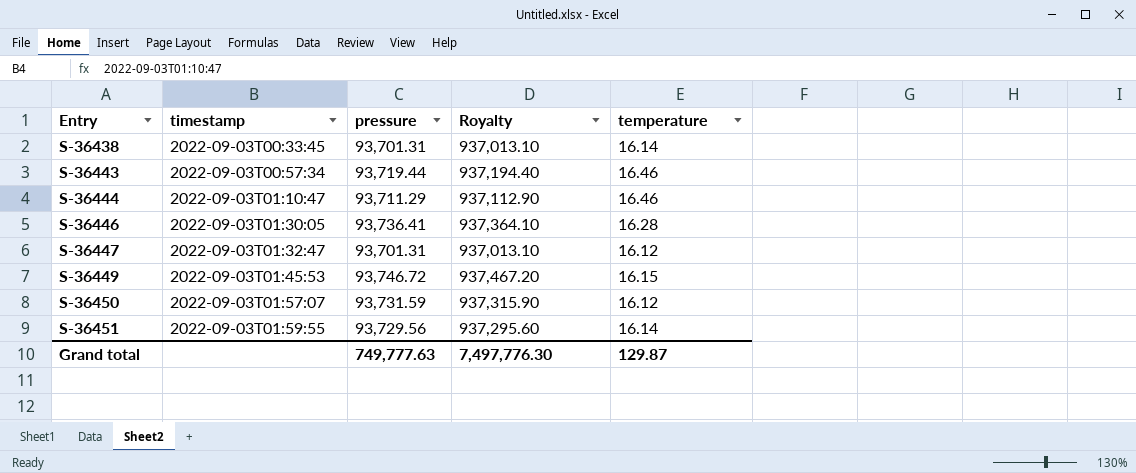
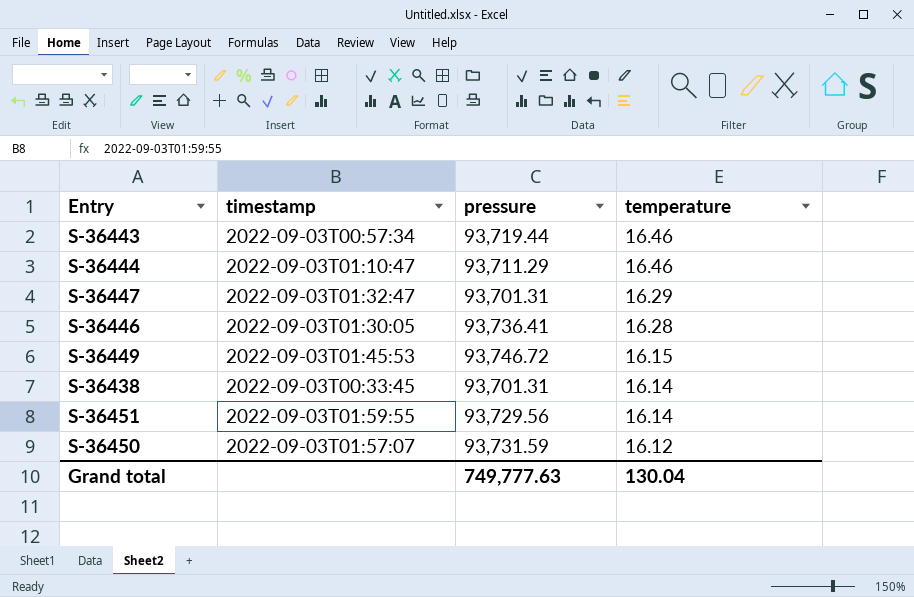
row order: Entry ascending -> temperature descending
column Royalty | formula: [pressure] * 10 -> none
S-36447 | temperature: 16.12 -> 16.29
Grand total | temperature: 129.87 -> 130.04

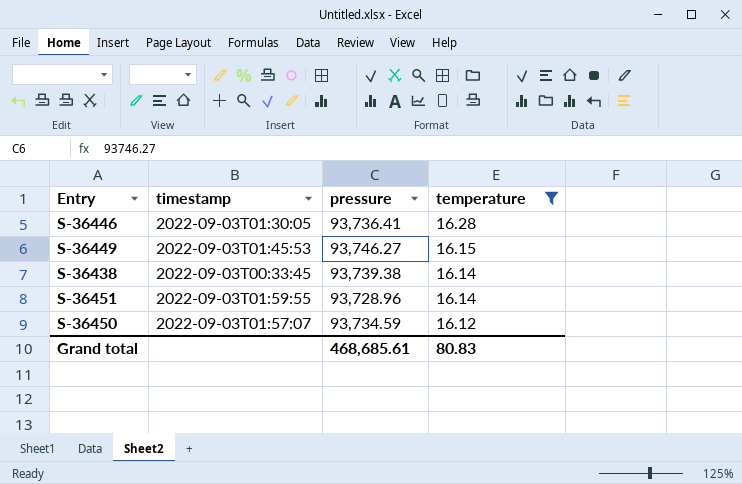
filter: none -> temperature <= 16.28
S-36449 | pressure: 93,746.72 -> 93,746.27
S-36438 | pressure: 93,701.31 -> 93,739.38
S-36451 | pressure: 93,729.56 -> 93,728.96
S-36450 | pressure: 93,731.59 -> 93,734.59
Grand total | pressure: 749,777.63 -> 468,685.61
Grand total | temperature: 130.04 -> 80.83

